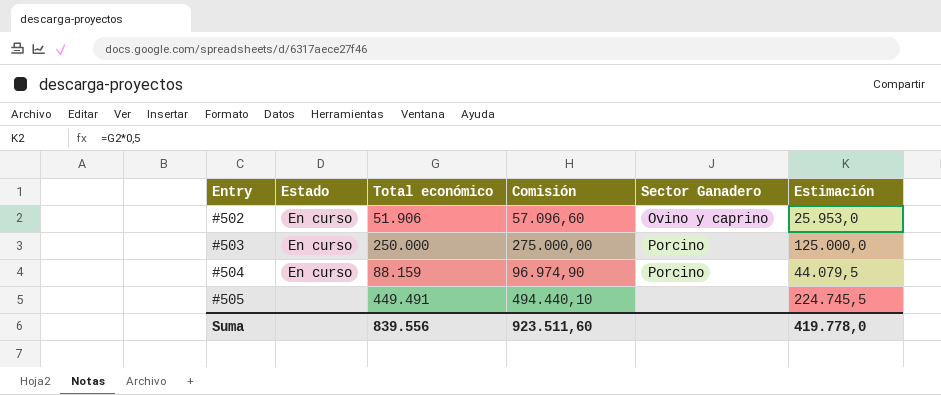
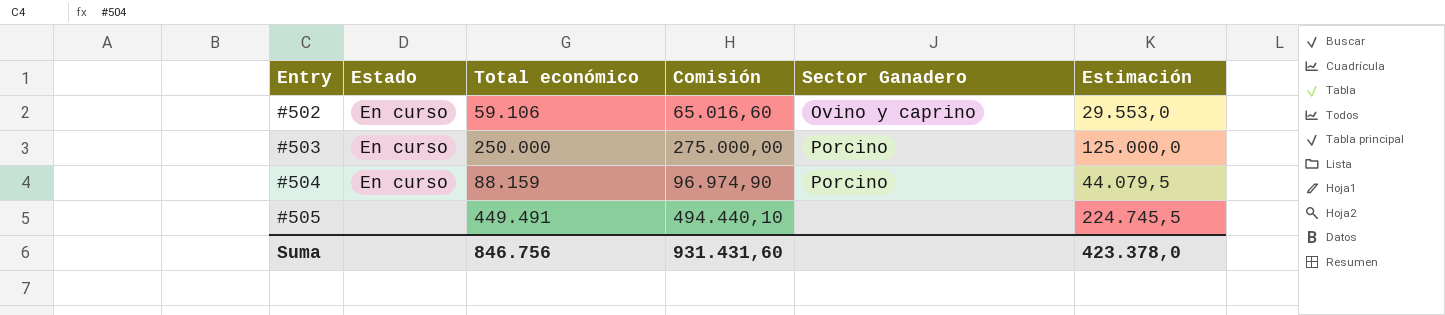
#502 | Total económico: 51.906 -> 59.106
#502 | Comisión: 57.096,60 -> 65.016,60
#502 | Estimación: 25.953,0 -> 29.553,0
Suma | Total económico: 839.556 -> 846.756
Suma | Comisión: 923.511,60 -> 931.431,60
Suma | Estimación: 419.778,0 -> 423.378,0

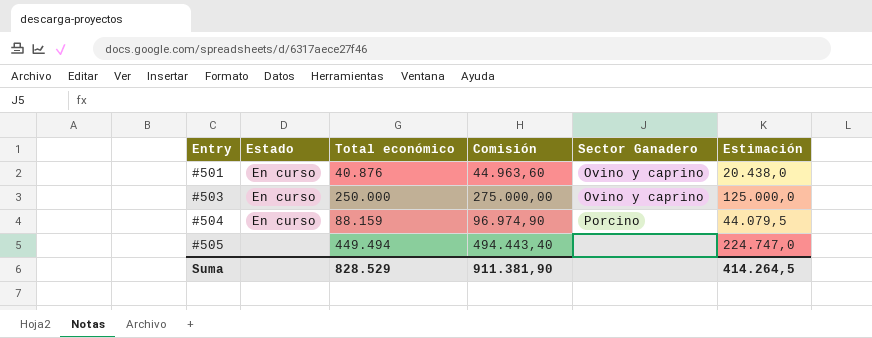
row #502: En curso | 59.106 | 65.016,60 | Ovino y caprino | 29.553,0 -> none
row #501: none -> En curso | 40.876 | 44.963,60 | Ovino y caprino | 20.438,0
#503 | Sector Ganadero: Porcino -> Ovino y caprino
#505 | Total económico: 449.491 -> 449.494
#505 | Comisión: 494.440,10 -> 494.443,40
#505 | Estimación: 224.745,5 -> 224.747,0
Suma | Total económico: 846.756 -> 828.529
Suma | Comisión: 931.431,60 -> 911.381,90
Suma | Estimación: 423.378,0 -> 414.264,5

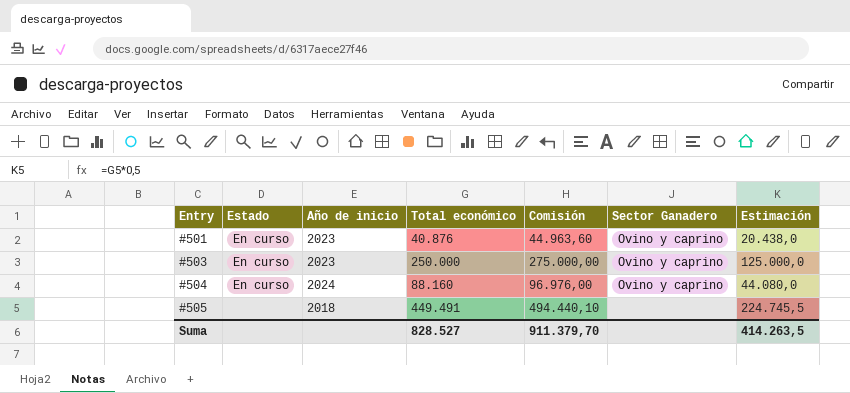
column Año de inicio | position: none -> 3
#504 | Total económico: 88.159 -> 88.160
#504 | Comisión: 96.974,90 -> 96.976,00
#504 | Sector Ganadero: Porcino -> Ovino y caprino
#504 | Estimación: 44.079,5 -> 44.080,0
#505 | Total económico: 449.494 -> 449.491
#505 | Comisión: 494.443,40 -> 494.440,10
#505 | Estimación: 224.747,0 -> 224.745,5
Suma | Total económico: 828.529 -> 828.527
Suma | Comisión: 911.381,90 -> 911.379,70
Suma | Estimación: 414.264,5 -> 414.263,5

